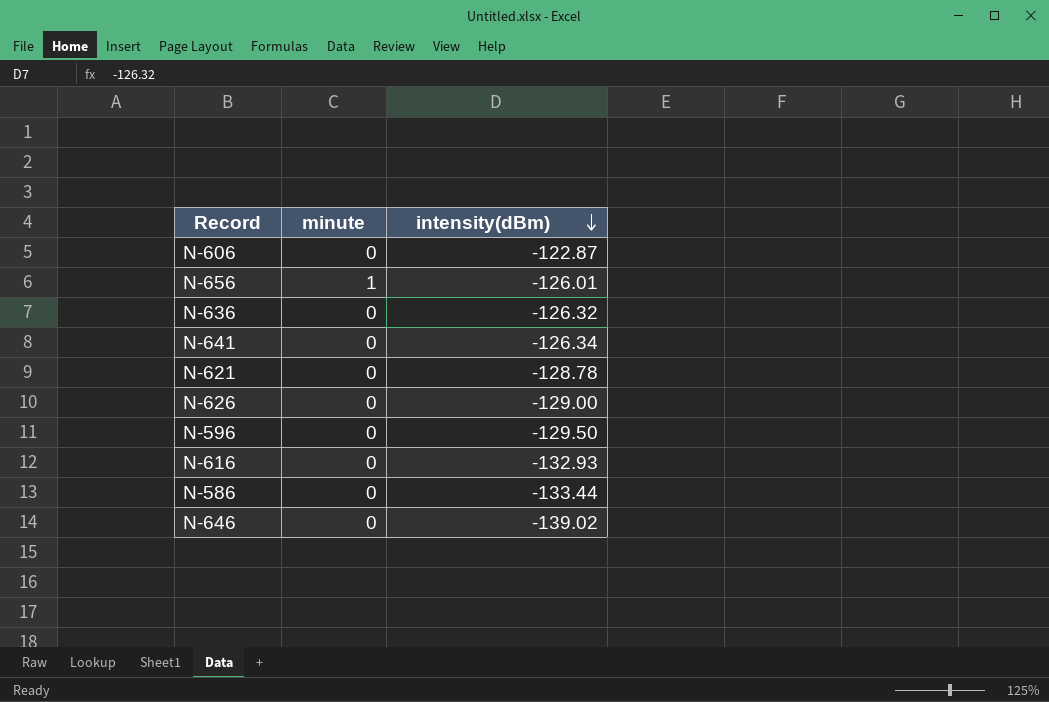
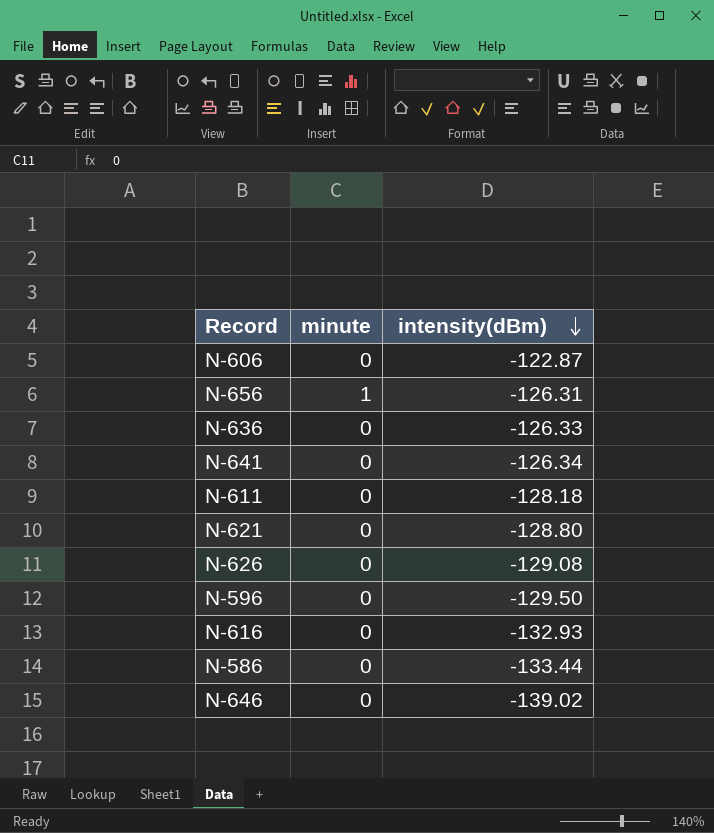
N-656 | intensity(dBm): -126.01 -> -126.31
N-636 | intensity(dBm): -126.32 -> -126.33
row N-611: none -> 0 | -128.18
N-621 | intensity(dBm): -128.78 -> -128.80
N-626 | intensity(dBm): -129.00 -> -129.08

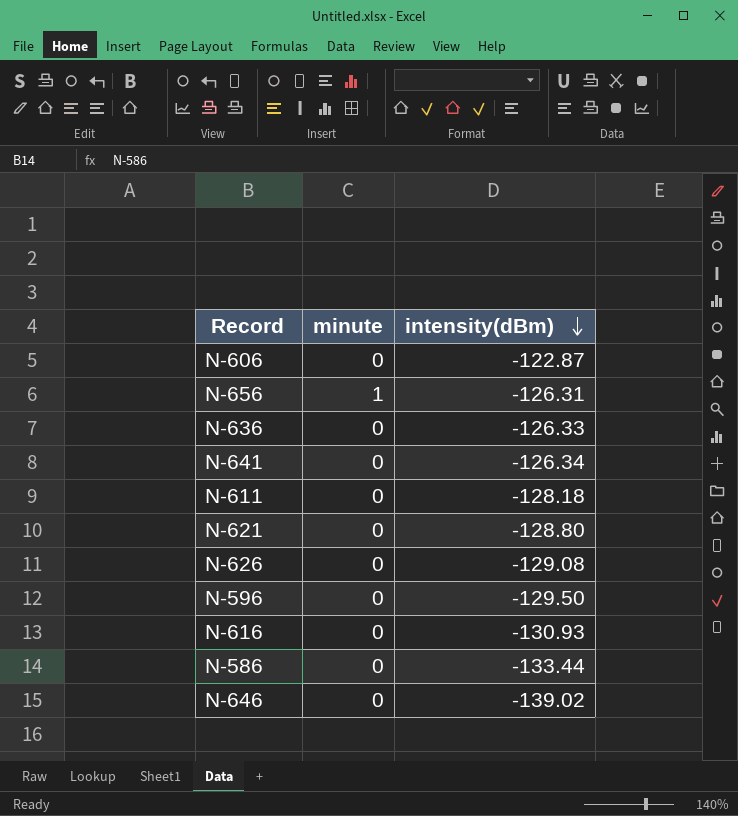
N-616 | intensity(dBm): -132.93 -> -130.93

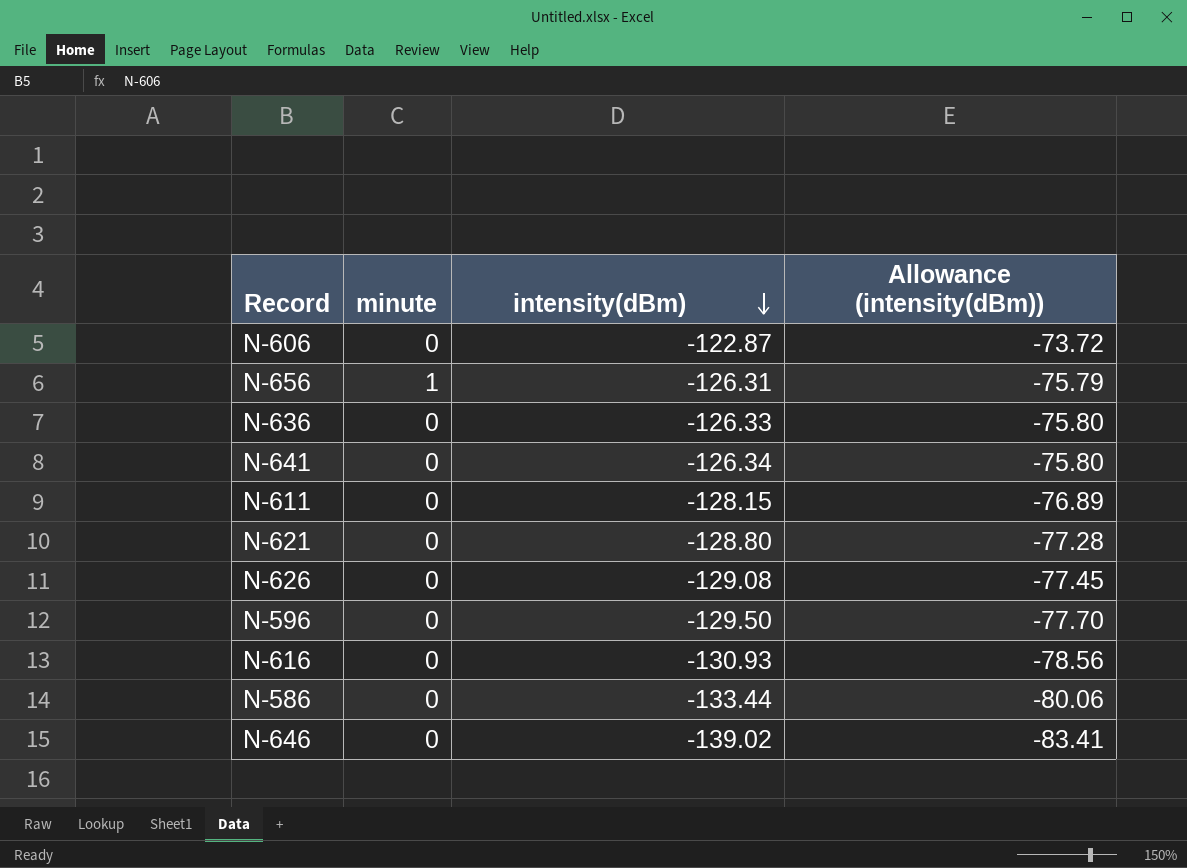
column Allowance (intensity(dBm)) | formula: none -> [intensity(dBm)] * 0.6
N-611 | intensity(dBm): -128.18 -> -128.15

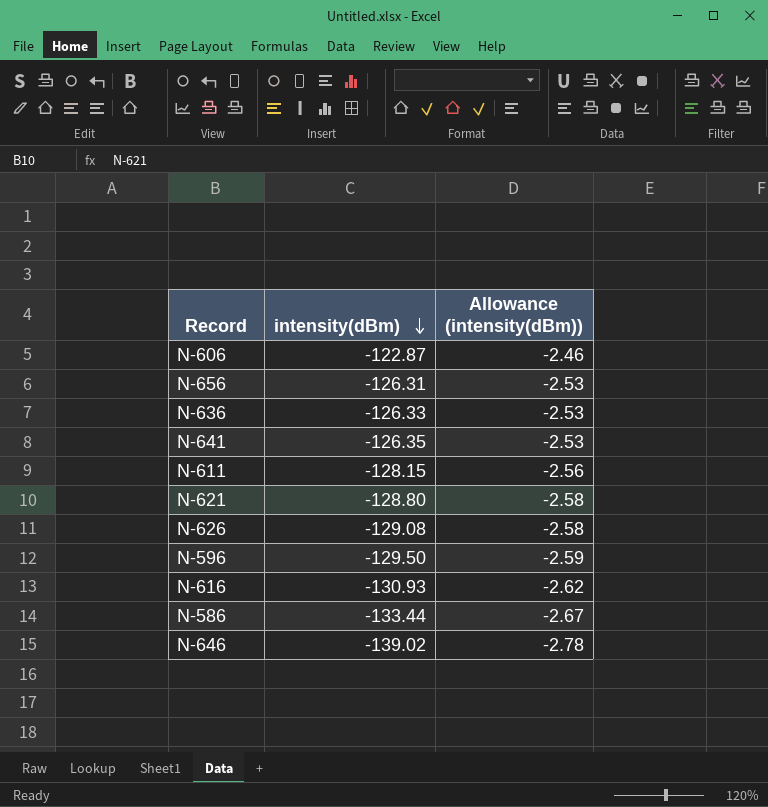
column minute | position: 2 -> none
column Allowance (intensity(dBm)) | formula: [intensity(dBm)] * 0.6 -> [intensity(dBm)] * 0.02
N-641 | intensity(dBm): -126.34 -> -126.35

